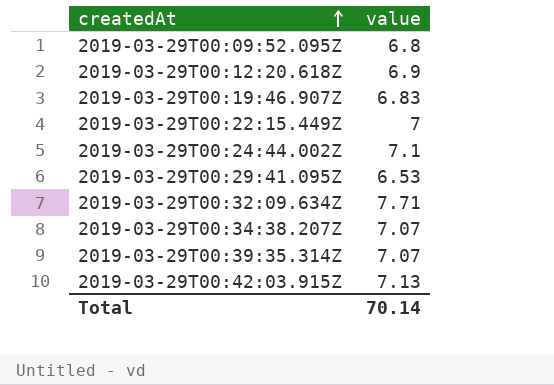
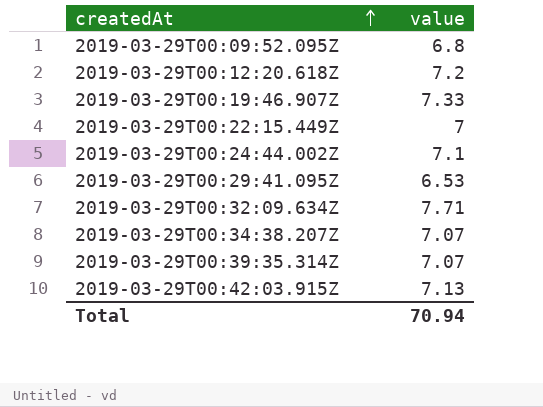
2019-03-29T00:12:20.618Z | value: 6.9 -> 7.2
2019-03-29T00:19:46.907Z | value: 6.83 -> 7.33
Total | value: 70.14 -> 70.94

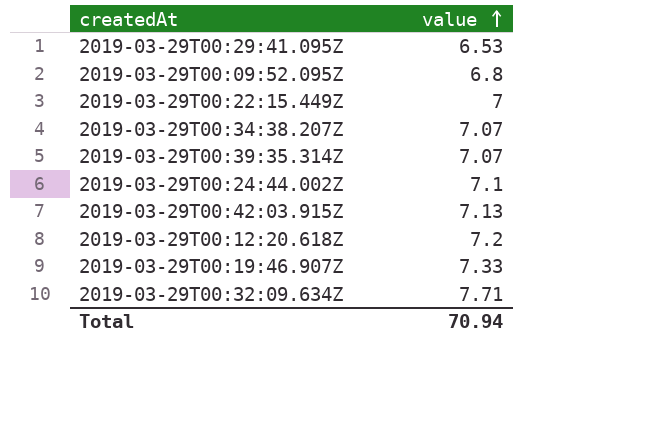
row order: createdAt ascending -> value ascending

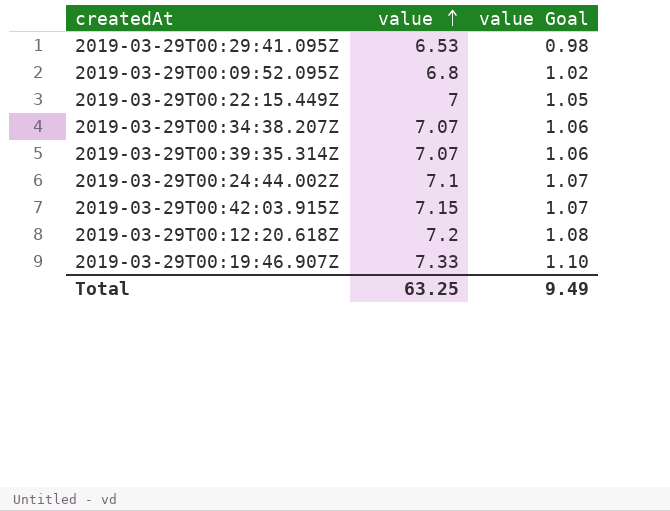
column value Goal | formula: none -> [value] * 0.15
row 2019-03-29T00:32:09.634Z: 7.71 -> none
2019-03-29T00:42:03.915Z | value: 7.13 -> 7.15
Total | value: 70.94 -> 63.25

